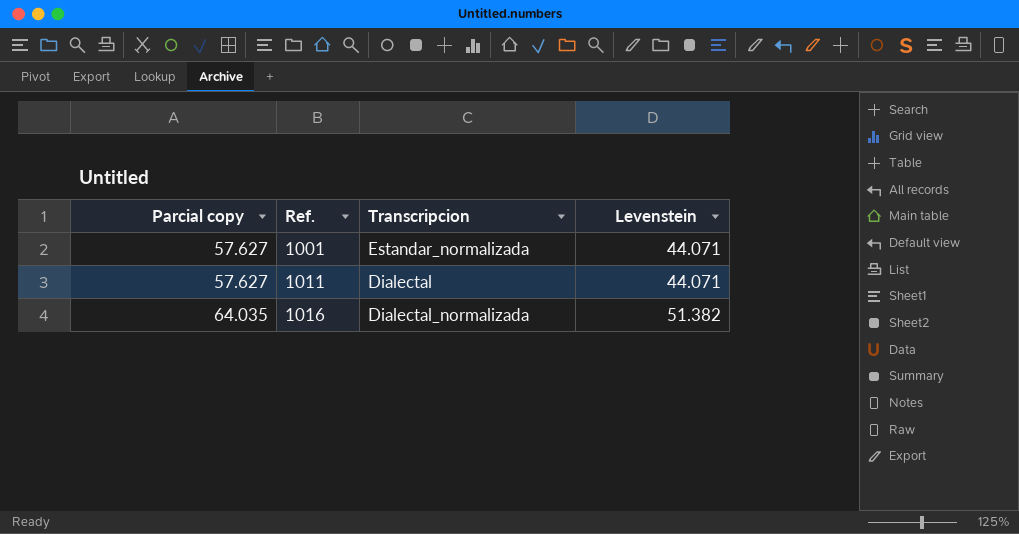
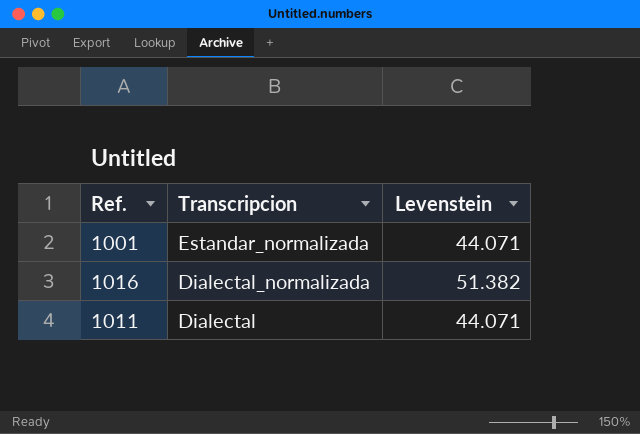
row order: Parcial copy ascending -> Transcripcion descending
column Parcial copy | position: 1 -> none

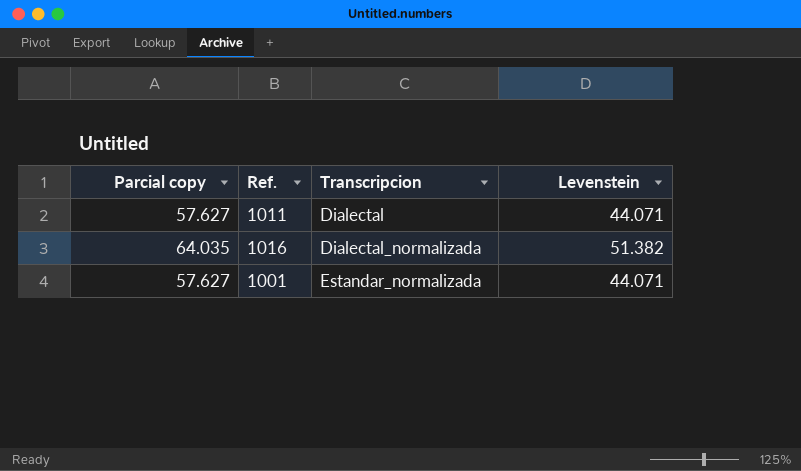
row order: Transcripcion descending -> Transcripcion ascending
column Parcial copy | position: none -> 1

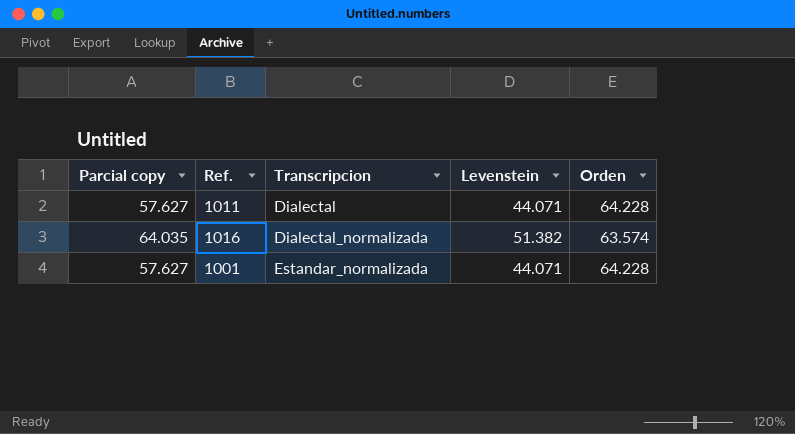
column Orden | position: none -> 5

